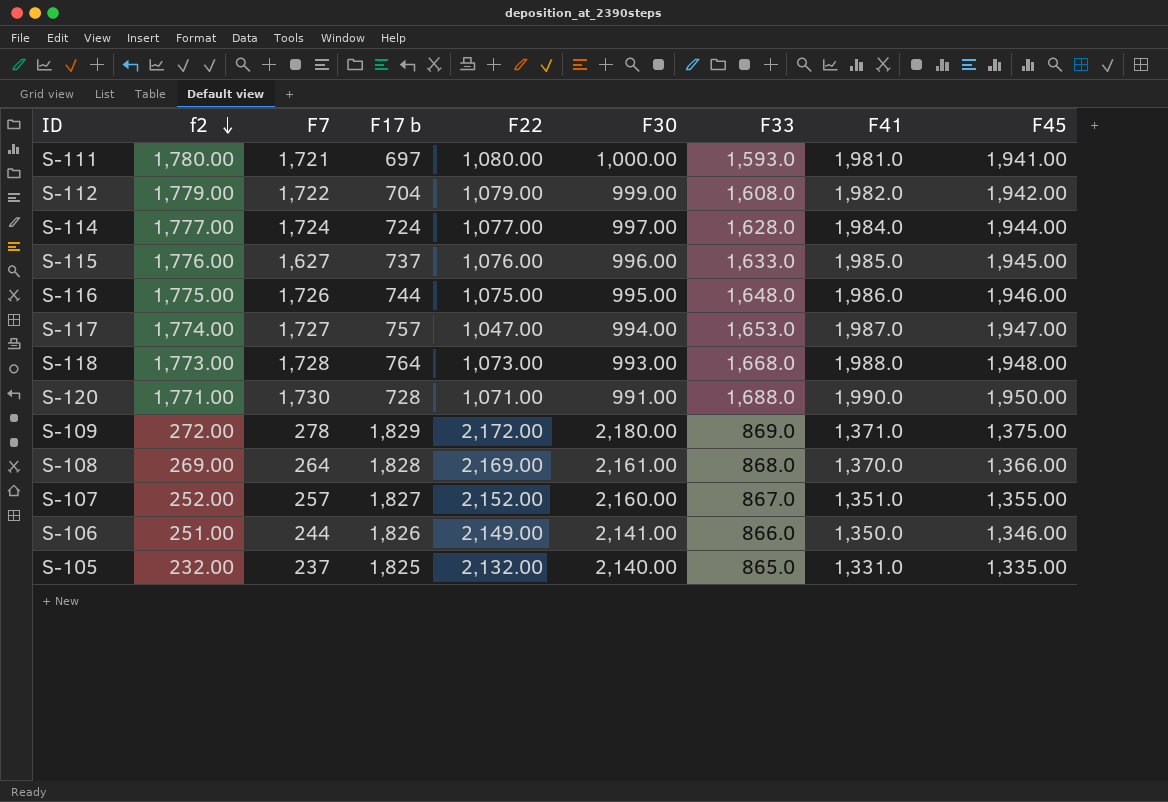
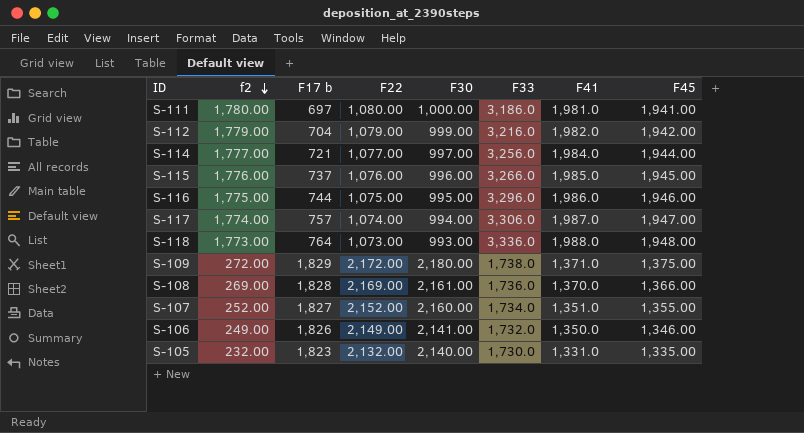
column F7 | position: 3 -> none
row S-120: 1,771.00 | 1,730 | 728 | 1,071.00 | 991.00 | 1,688.0 | 1,990.0 | 1,950.00 -> none
S-111 | F33: 1,593.0 -> 3,186.0
S-112 | F33: 1,608.0 -> 3,216.0
S-114 | F17 b: 724 -> 721
S-114 | F33: 1,628.0 -> 3,256.0
S-115 | F33: 1,633.0 -> 3,266.0
S-116 | F33: 1,648.0 -> 3,296.0
S-117 | F22: 1,047.00 -> 1,074.00
S-117 | F33: 1,653.0 -> 3,306.0
S-118 | F33: 1,668.0 -> 3,336.0
S-109 | F33: 869.0 -> 1,738.0
S-108 | F33: 868.0 -> 1,736.0
S-107 | F33: 867.0 -> 1,734.0
S-106 | f2: 251.00 -> 249.00
S-106 | F33: 866.0 -> 1,732.0
S-105 | F17 b: 1,825 -> 1,823
S-105 | F33: 865.0 -> 1,730.0

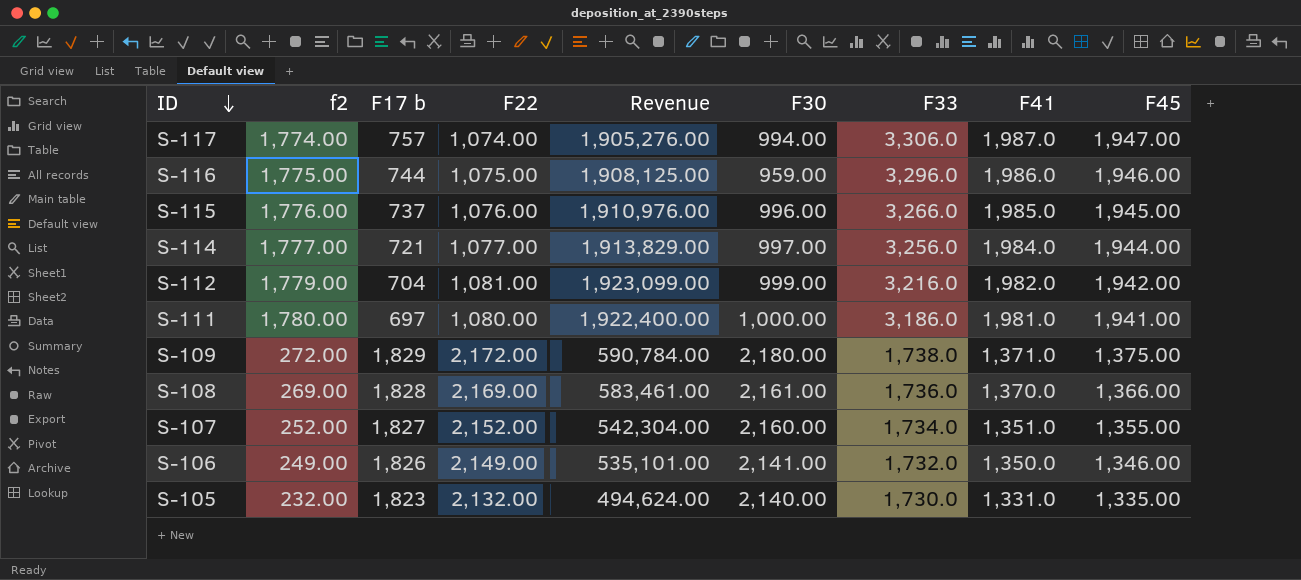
row order: f2 descending -> ID descending
column Revenue | formula: none -> [f2] * [F22]
row S-118: 1,773.00 | 764 | 1,073.00 | 993.00 | 3,336.0 | 1,988.0 | 1,948.00 -> none
S-116 | F30: 995.00 -> 959.00
S-112 | F22: 1,079.00 -> 1,081.00

